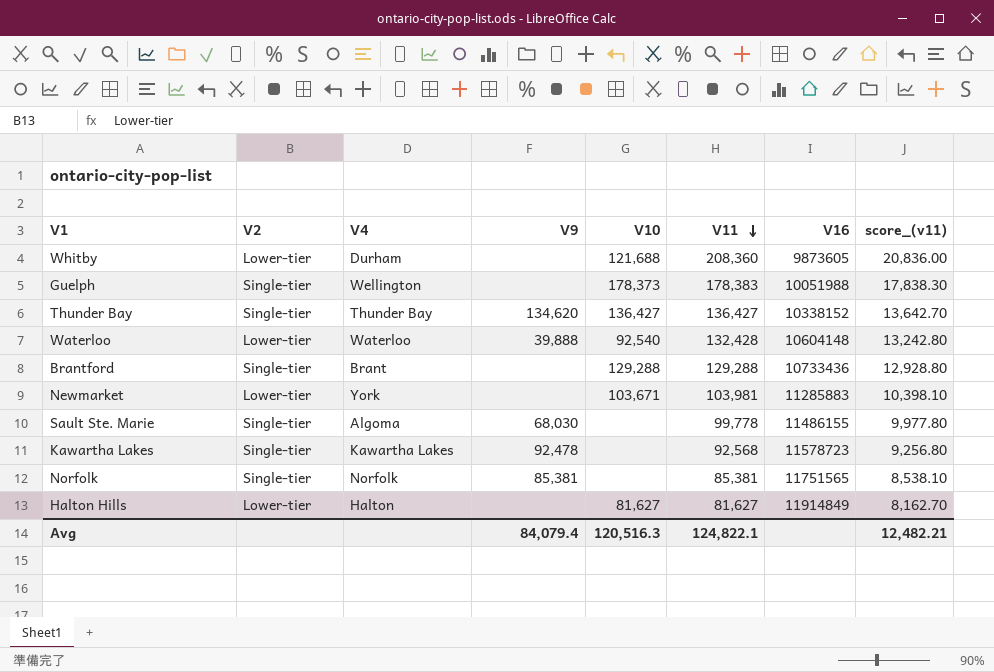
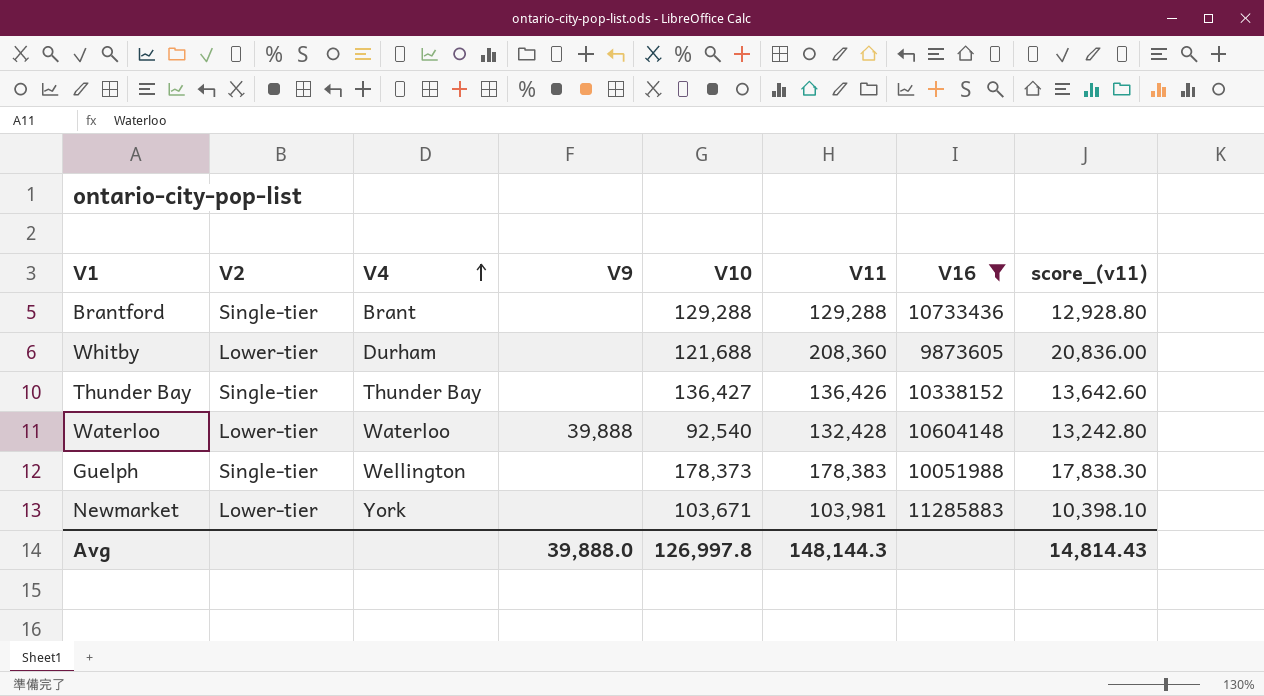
filter: none -> V16 <= 11285883
row order: V11 descending -> V4 ascending
Thunder Bay | V9: 134,620 -> none
Thunder Bay | V11: 136,427 -> 136,426
Thunder Bay | score_(v11): 13,642.70 -> 13,642.60
Avg | V9: 84,079.4 -> 39,888.0
Avg | V10: 120,516.3 -> 126,997.8
Avg | V11: 124,822.1 -> 148,144.3
Avg | score_(v11): 12,482.21 -> 14,814.43

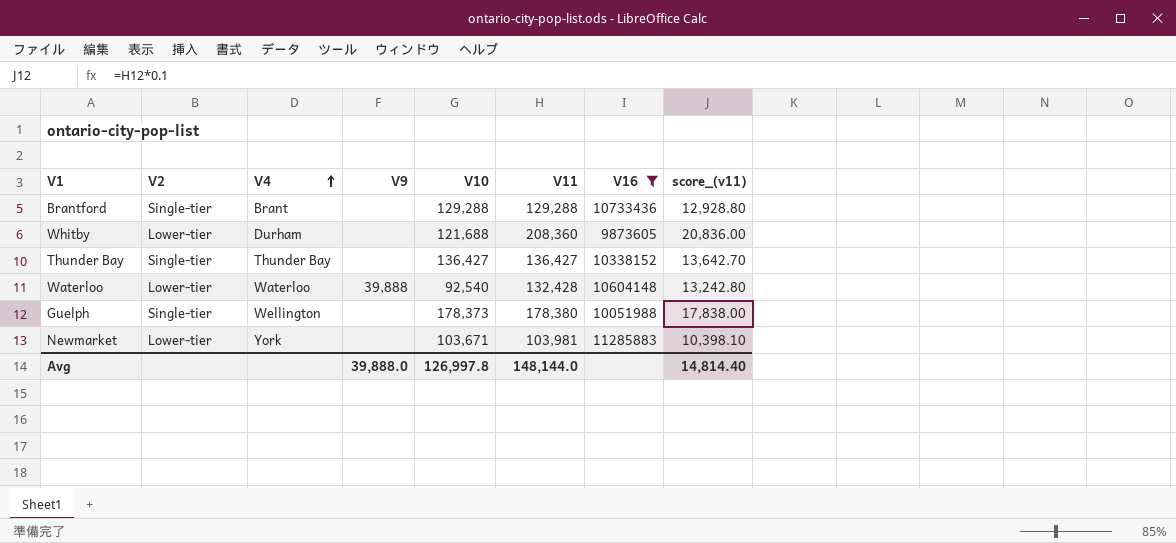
Thunder Bay | V11: 136,426 -> 136,427
Thunder Bay | score_(v11): 13,642.60 -> 13,642.70
Guelph | V11: 178,383 -> 178,380
Guelph | score_(v11): 17,838.30 -> 17,838.00
Avg | V11: 148,144.3 -> 148,144.0
Avg | score_(v11): 14,814.43 -> 14,814.40

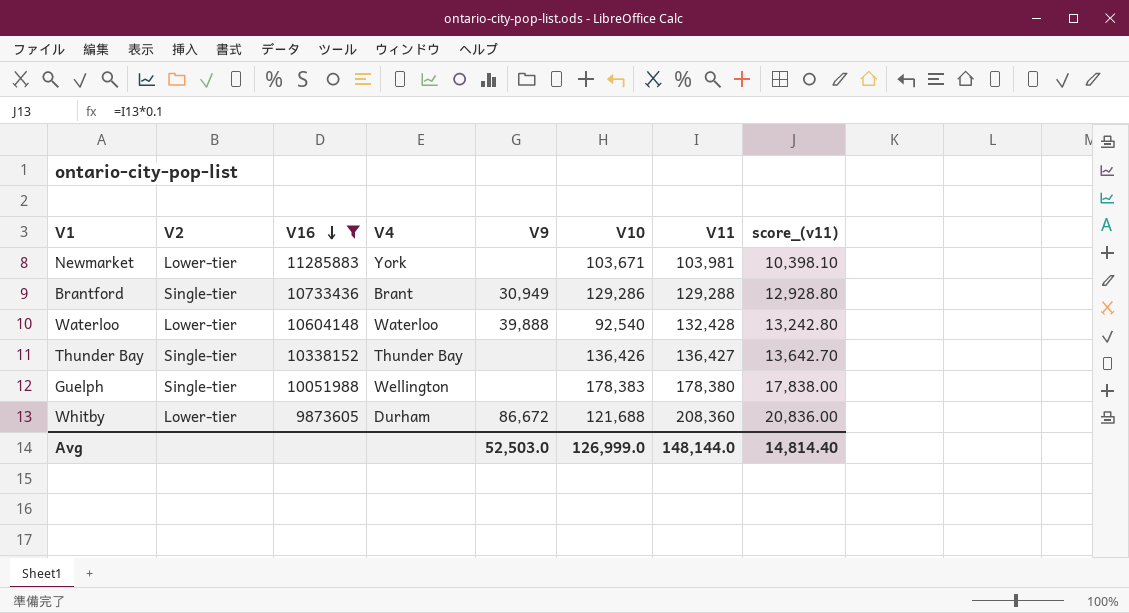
row order: V4 ascending -> V16 descending
column V16 | position: 7 -> 3
Brantford | V9: none -> 30,949
Brantford | V10: 129,288 -> 129,286
Thunder Bay | V10: 136,427 -> 136,426
Guelph | V10: 178,373 -> 178,383
Whitby | V9: none -> 86,672
Avg | V9: 39,888.0 -> 52,503.0
Avg | V10: 126,997.8 -> 126,999.0

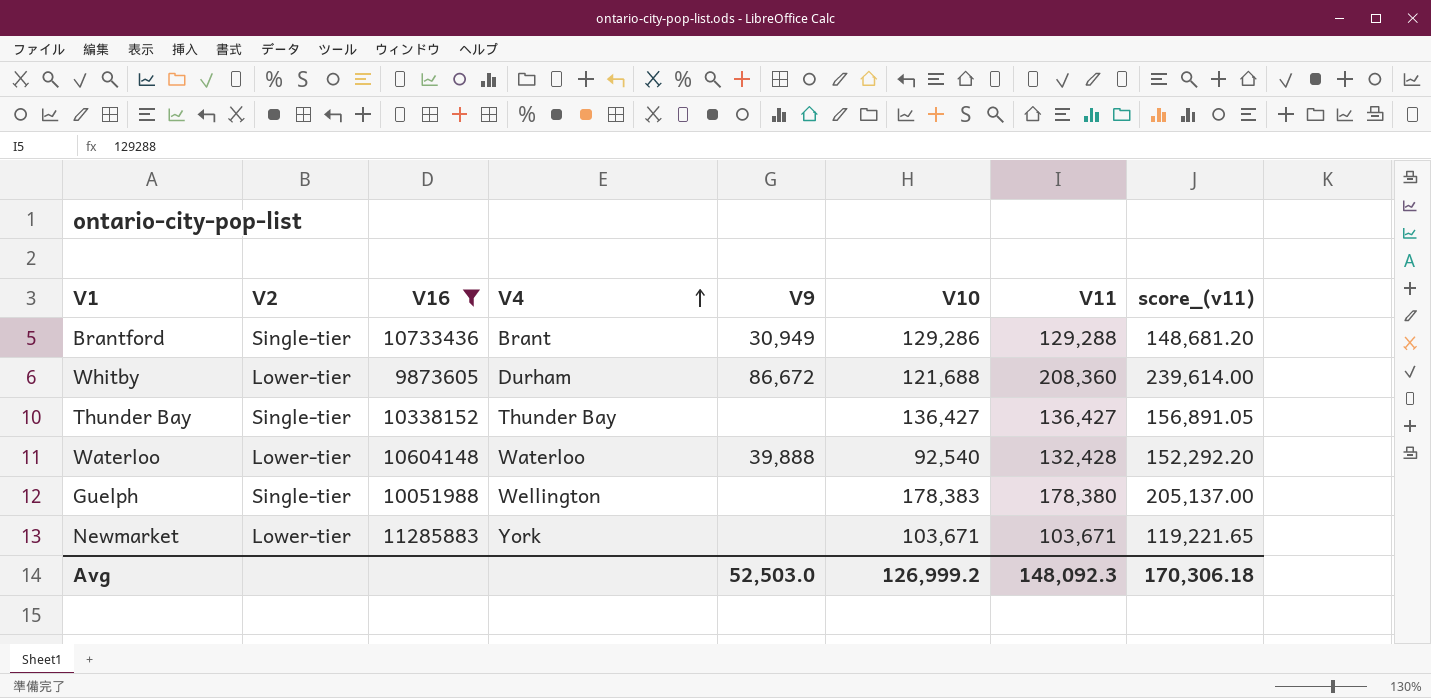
row order: V16 descending -> V4 ascending
column score_(v11) | formula: [V11] * 0.1 -> [V11] * 1.15
Thunder Bay | V10: 136,426 -> 136,427
Newmarket | V11: 103,981 -> 103,671
Avg | V10: 126,999.0 -> 126,999.2
Avg | V11: 148,144.0 -> 148,092.3
Avg | score_(v11): 14,814.40 -> 170,306.18

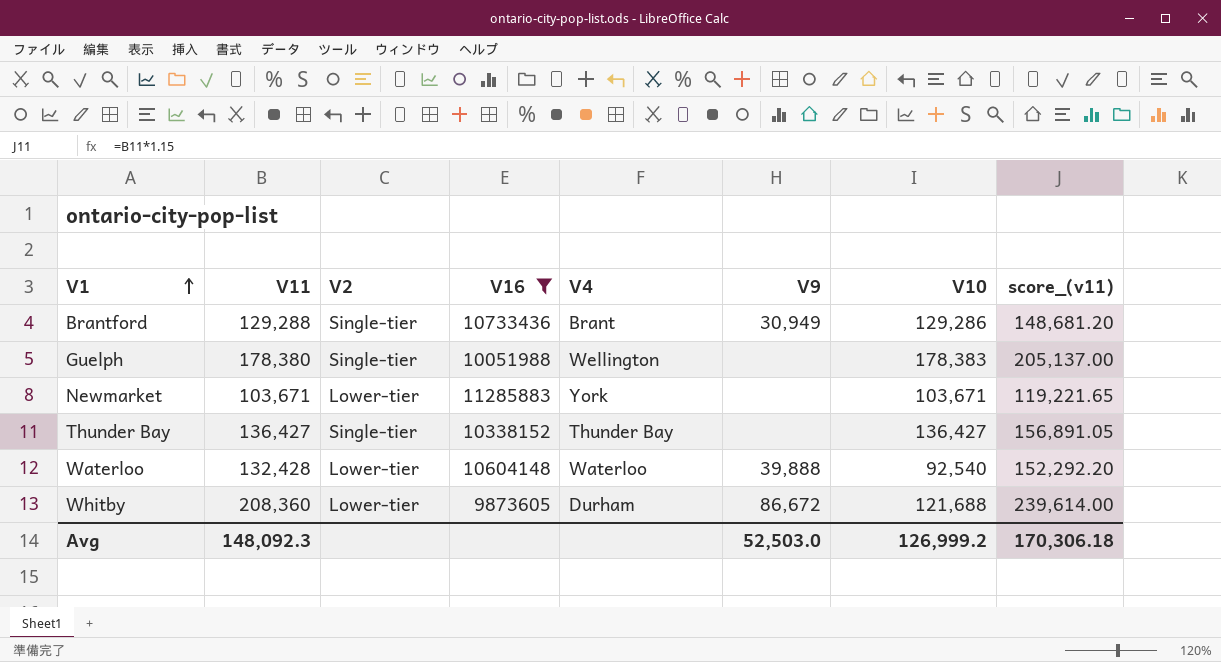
row order: V4 ascending -> V1 ascending
column V11 | position: 7 -> 2

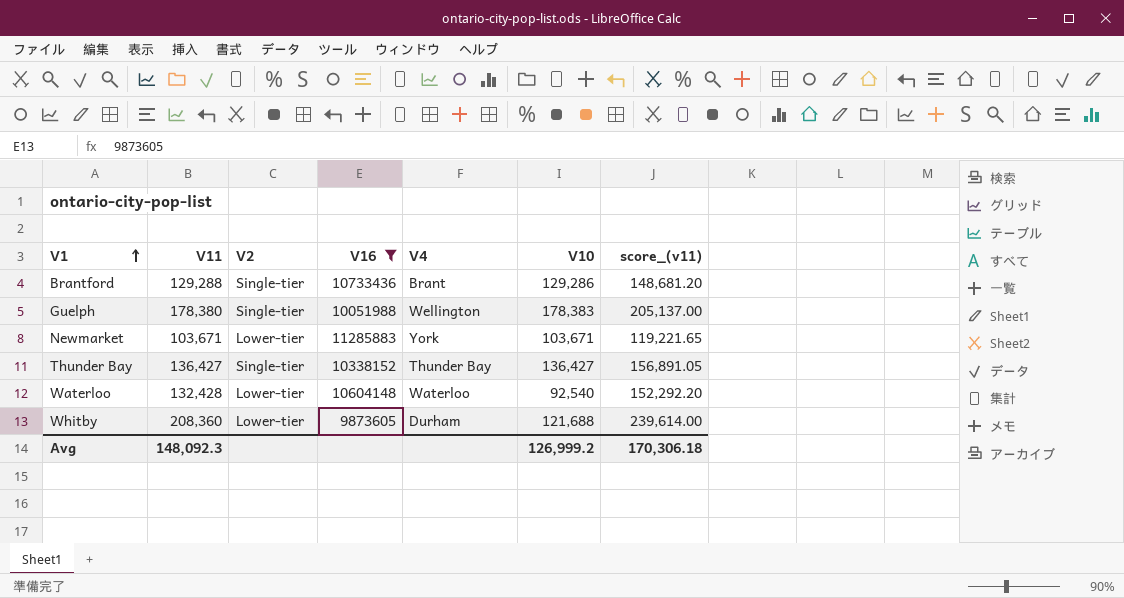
column V9 | position: 6 -> none

